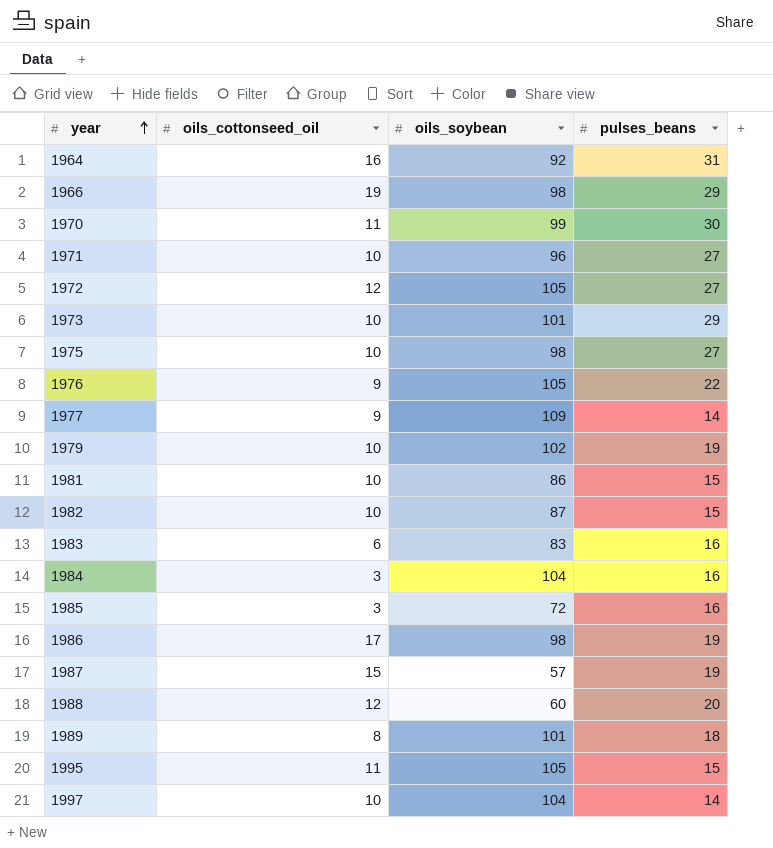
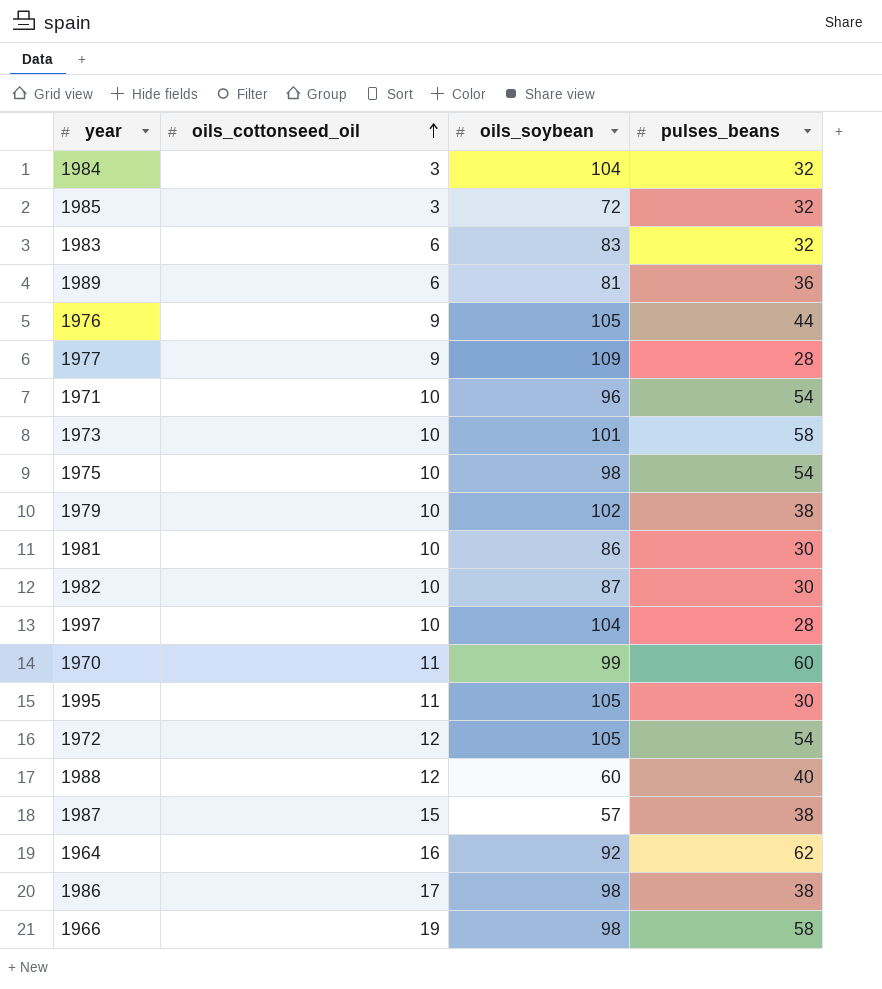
row order: year ascending -> oils_cottonseed_oil ascending
1984 | pulses_beans: 16 -> 32
1985 | pulses_beans: 16 -> 32
1983 | pulses_beans: 16 -> 32
1989 | oils_cottonseed_oil: 8 -> 6
1989 | oils_soybean: 101 -> 81
1989 | pulses_beans: 18 -> 36
1976 | pulses_beans: 22 -> 44
1977 | pulses_beans: 14 -> 28
1971 | pulses_beans: 27 -> 54
1973 | pulses_beans: 29 -> 58
1975 | pulses_beans: 27 -> 54
1979 | pulses_beans: 19 -> 38
1981 | pulses_beans: 15 -> 30
1982 | pulses_beans: 15 -> 30
1997 | pulses_beans: 14 -> 28
1970 | pulses_beans: 30 -> 60
1995 | pulses_beans: 15 -> 30
1972 | pulses_beans: 27 -> 54
1988 | pulses_beans: 20 -> 40
1987 | pulses_beans: 19 -> 38
1964 | pulses_beans: 31 -> 62
1986 | pulses_beans: 19 -> 38
1966 | pulses_beans: 29 -> 58

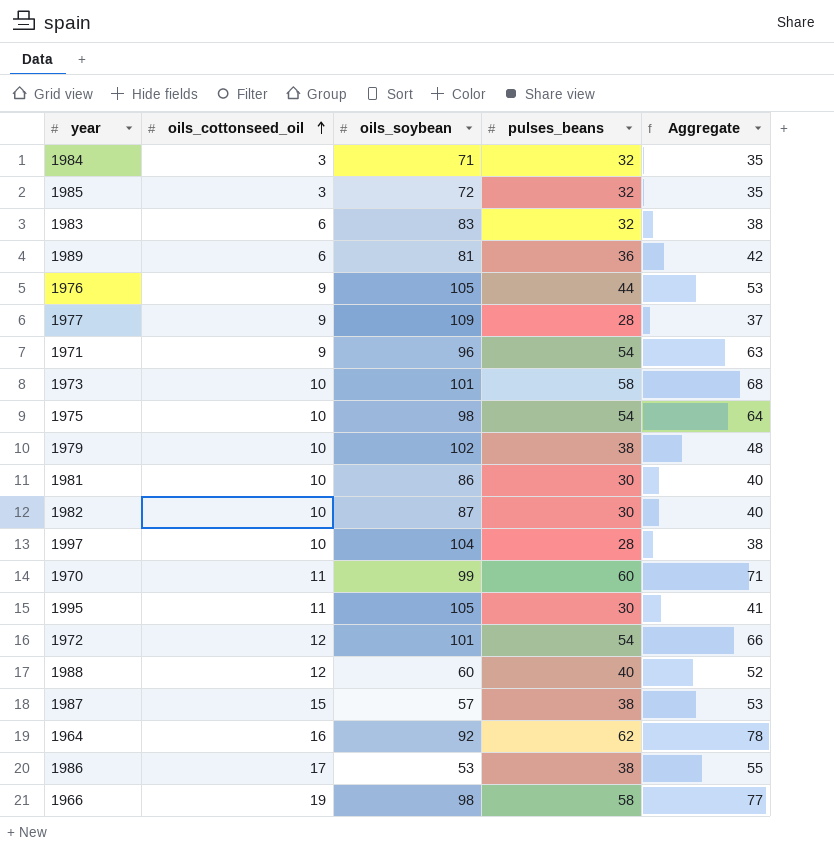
column Aggregate | formula: none -> [oils_cottonseed_oil] + [pulses_beans]
1984 | oils_soybean: 104 -> 71
1971 | oils_cottonseed_oil: 10 -> 9
1972 | oils_soybean: 105 -> 101
1986 | oils_soybean: 98 -> 53

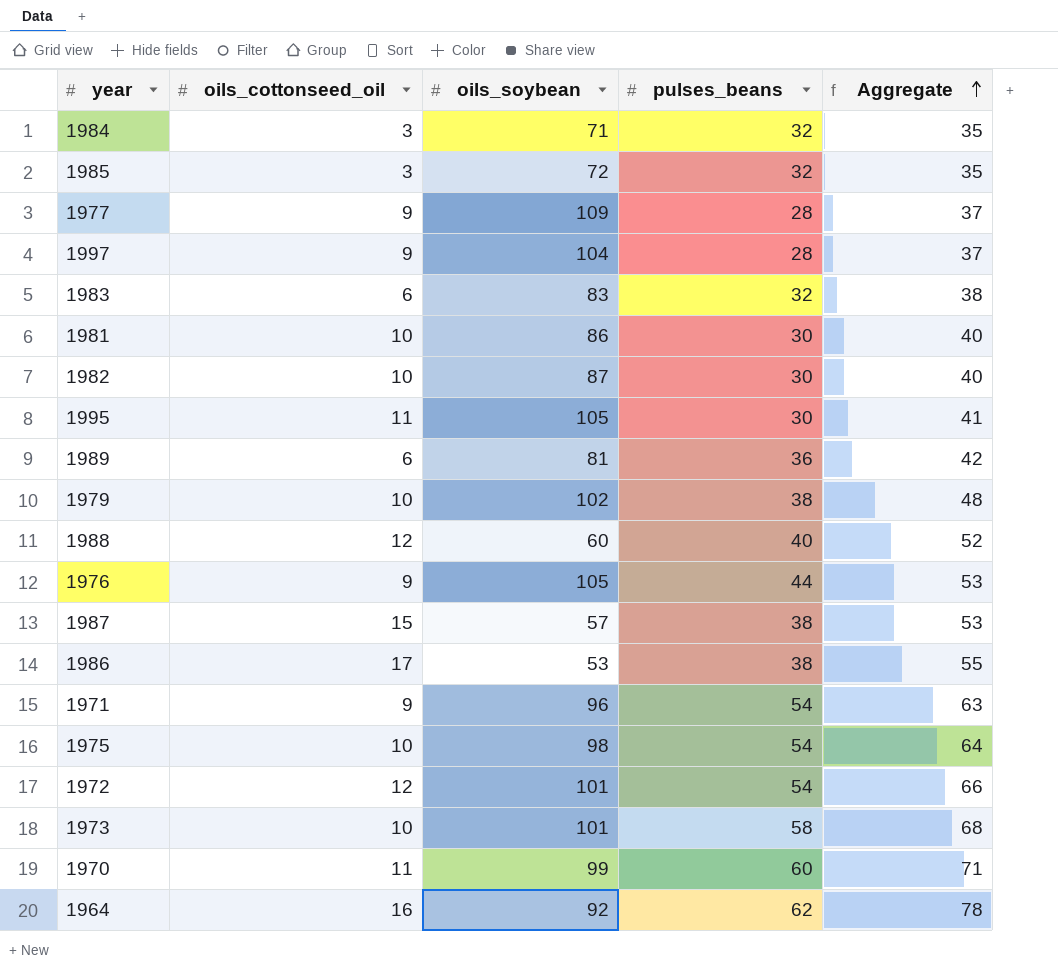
row order: oils_cottonseed_oil ascending -> Aggregate ascending
row 1966: 19 | 98 | 58 | 77 -> none
1997 | oils_cottonseed_oil: 10 -> 9
1997 | Aggregate: 38 -> 37

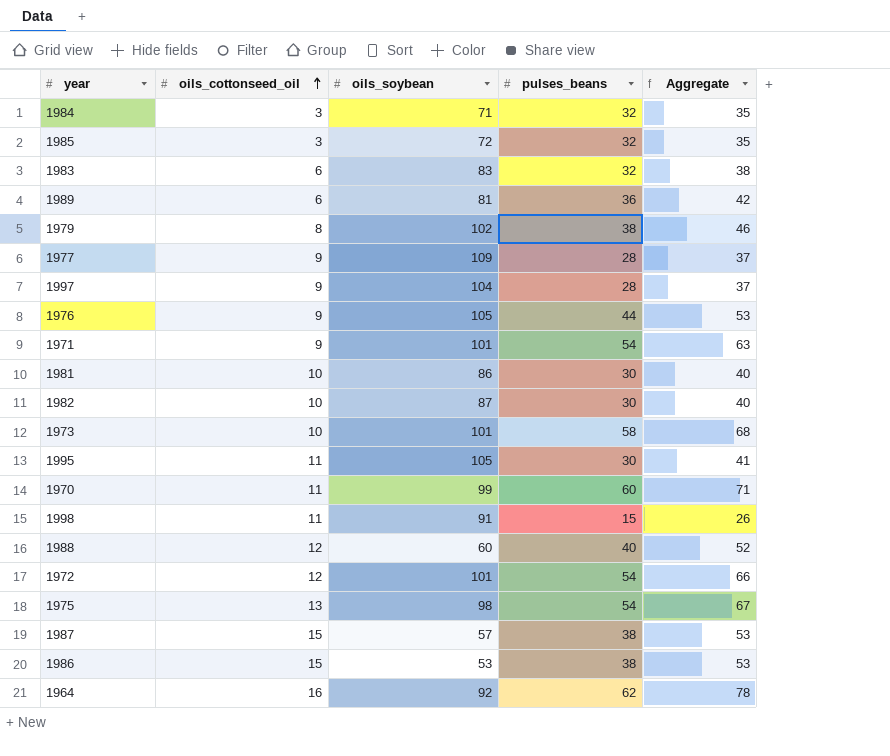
row order: Aggregate ascending -> oils_cottonseed_oil ascending
1979 | oils_cottonseed_oil: 10 -> 8
1979 | Aggregate: 48 -> 46
1971 | oils_soybean: 96 -> 101
row 1998: none -> 11 | 91 | 15 | 26
1975 | oils_cottonseed_oil: 10 -> 13
1975 | Aggregate: 64 -> 67
1986 | oils_cottonseed_oil: 17 -> 15
1986 | Aggregate: 55 -> 53

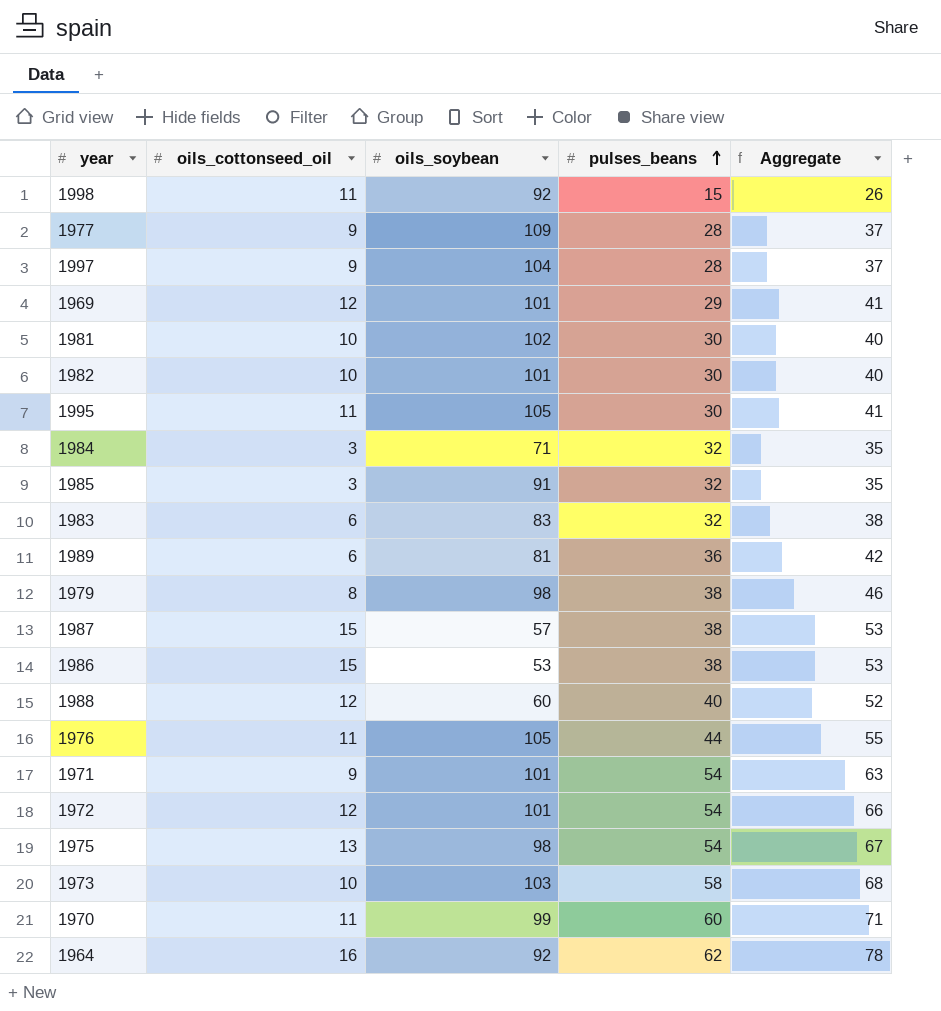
row order: oils_cottonseed_oil ascending -> pulses_beans ascending
1998 | oils_soybean: 91 -> 92
row 1969: none -> 12 | 101 | 29 | 41
1981 | oils_soybean: 86 -> 102
1982 | oils_soybean: 87 -> 101
1985 | oils_soybean: 72 -> 91
1979 | oils_soybean: 102 -> 98
1976 | oils_cottonseed_oil: 9 -> 11
1976 | Aggregate: 53 -> 55
1973 | oils_soybean: 101 -> 103

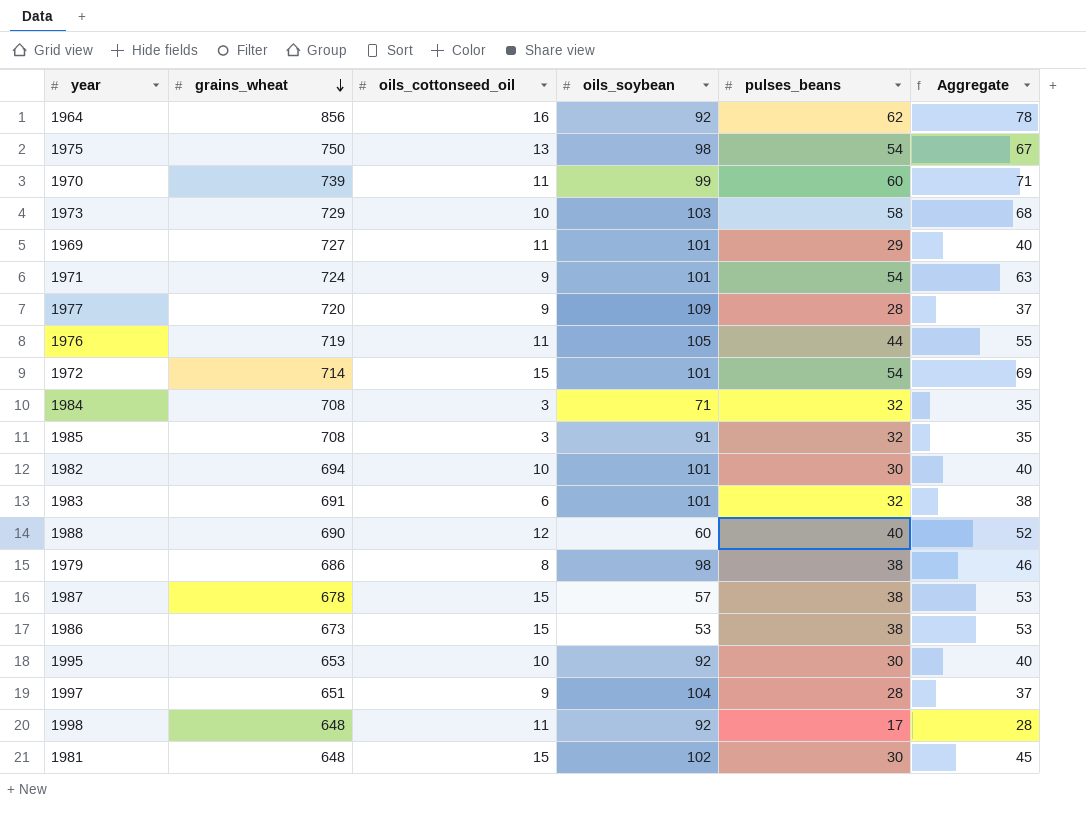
row order: pulses_beans ascending -> grains_wheat descending
column grains_wheat | position: none -> 2
row 1989: 6 | 81 | 36 | 42 -> none
1969 | oils_cottonseed_oil: 12 -> 11
1969 | Aggregate: 41 -> 40
1972 | oils_cottonseed_oil: 12 -> 15
1972 | Aggregate: 66 -> 69
1983 | oils_soybean: 83 -> 101
1995 | oils_cottonseed_oil: 11 -> 10
1995 | oils_soybean: 105 -> 92
1995 | Aggregate: 41 -> 40
1998 | pulses_beans: 15 -> 17
1998 | Aggregate: 26 -> 28
1981 | oils_cottonseed_oil: 10 -> 15
1981 | Aggregate: 40 -> 45

